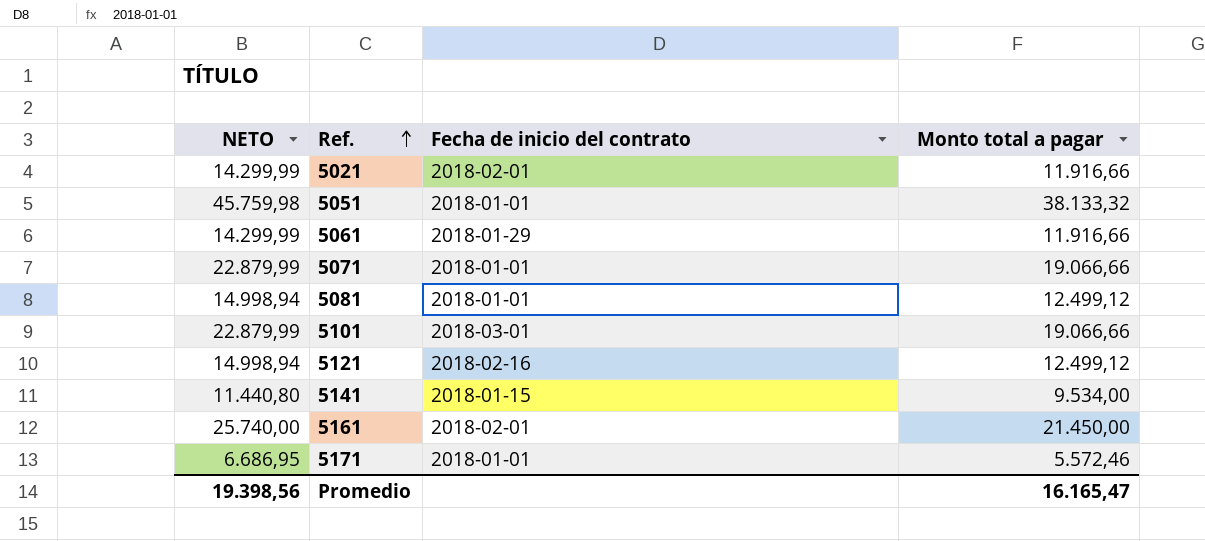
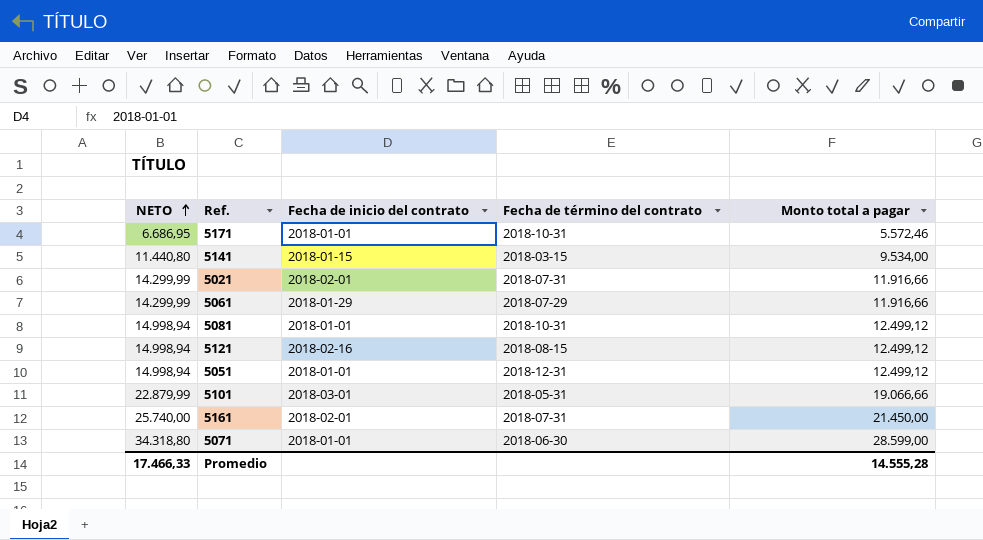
row order: Ref. ascending -> NETO ascending
column Fecha de término del contrato | position: none -> 4
5051 | NETO: 45.759,98 -> 14.998,94
5051 | Monto total a pagar: 38.133,32 -> 12.499,12
5071 | NETO: 22.879,99 -> 34.318,80
5071 | Monto total a pagar: 19.066,66 -> 28.599,00
Promedio | NETO: 19.398,56 -> 17.466,33
Promedio | Monto total a pagar: 16.165,47 -> 14.555,28

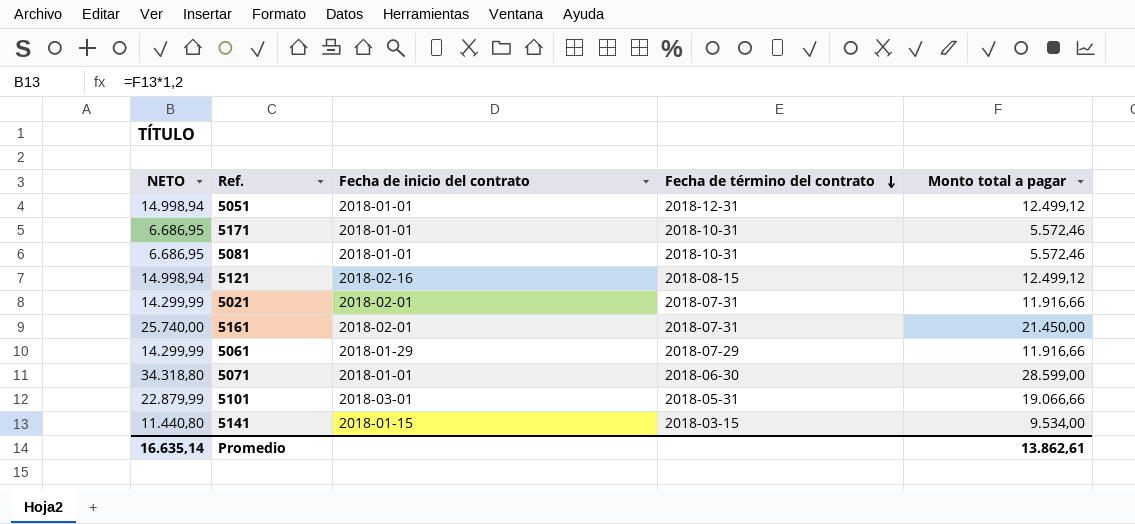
row order: NETO ascending -> Fecha de término del contrato descending
5081 | NETO: 14.998,94 -> 6.686,95
5081 | Monto total a pagar: 12.499,12 -> 5.572,46
Promedio | NETO: 17.466,33 -> 16.635,14
Promedio | Monto total a pagar: 14.555,28 -> 13.862,61

